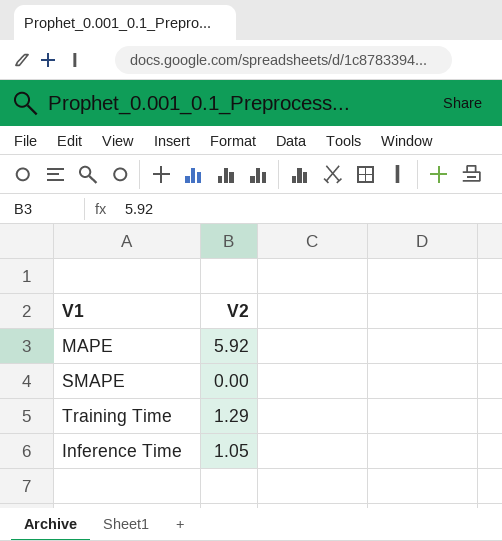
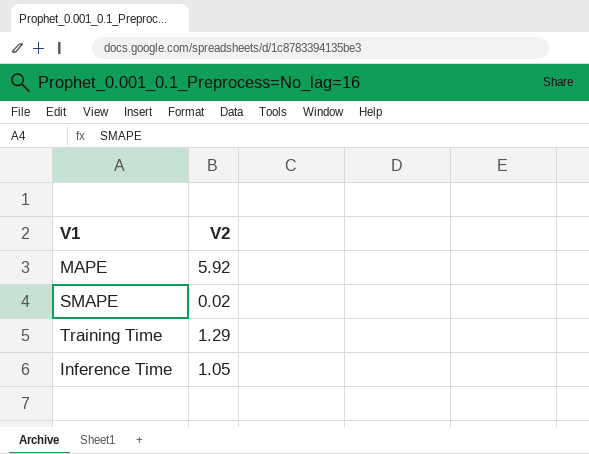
SMAPE | V2: 0.00 -> 0.02

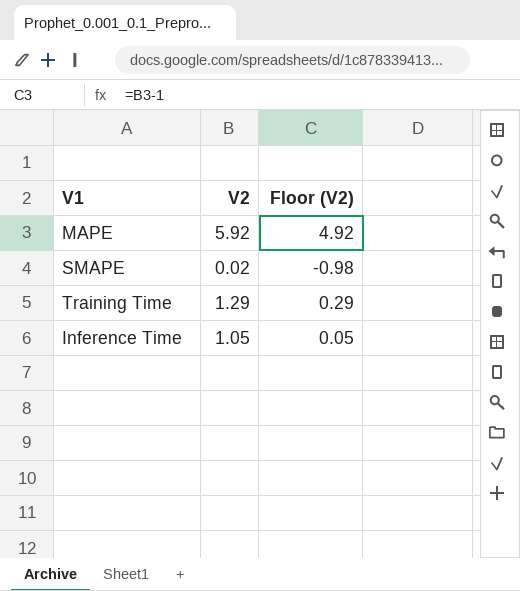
column Floor (V2) | formula: none -> [V2] - 1

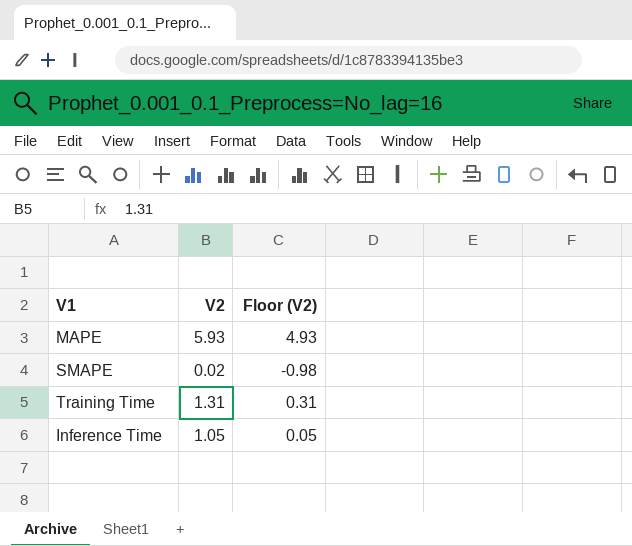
MAPE | V2: 5.92 -> 5.93
MAPE | Floor (V2): 4.92 -> 4.93
Training Time | V2: 1.29 -> 1.31
Training Time | Floor (V2): 0.29 -> 0.31

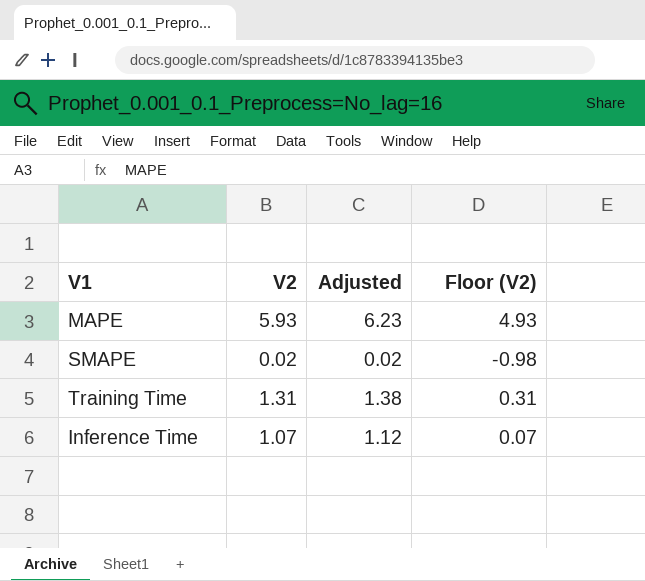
column Adjusted | formula: none -> [V2] * 1.05
Inference Time | V2: 1.05 -> 1.07
Inference Time | Floor (V2): 0.05 -> 0.07

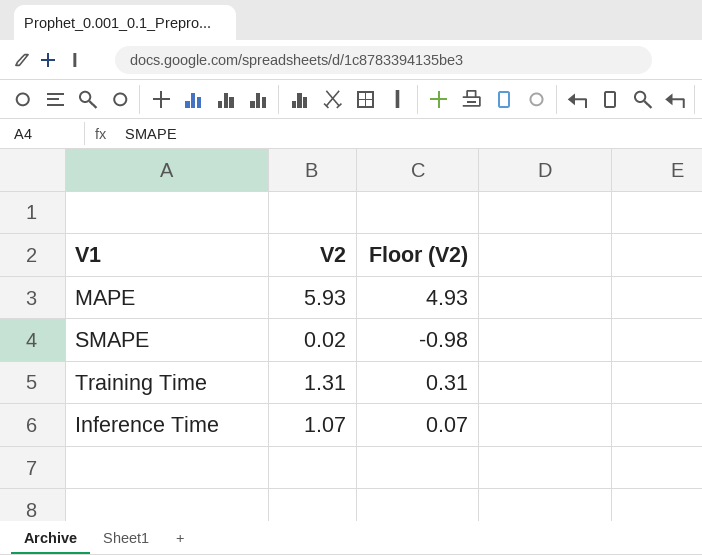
column Adjusted | formula: [V2] * 1.05 -> none

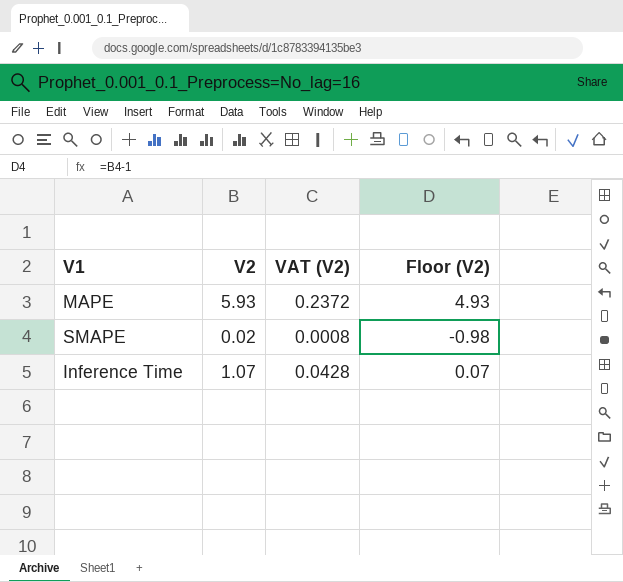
column VAT (V2) | formula: none -> [V2] * 0.04
row Training Time: 1.31 | 0.31 -> none

